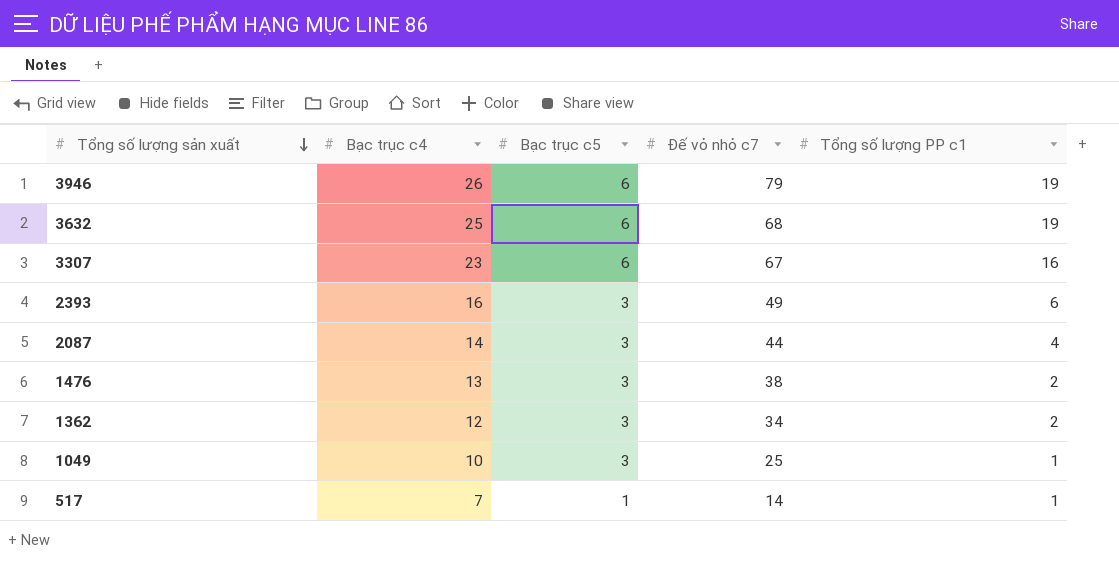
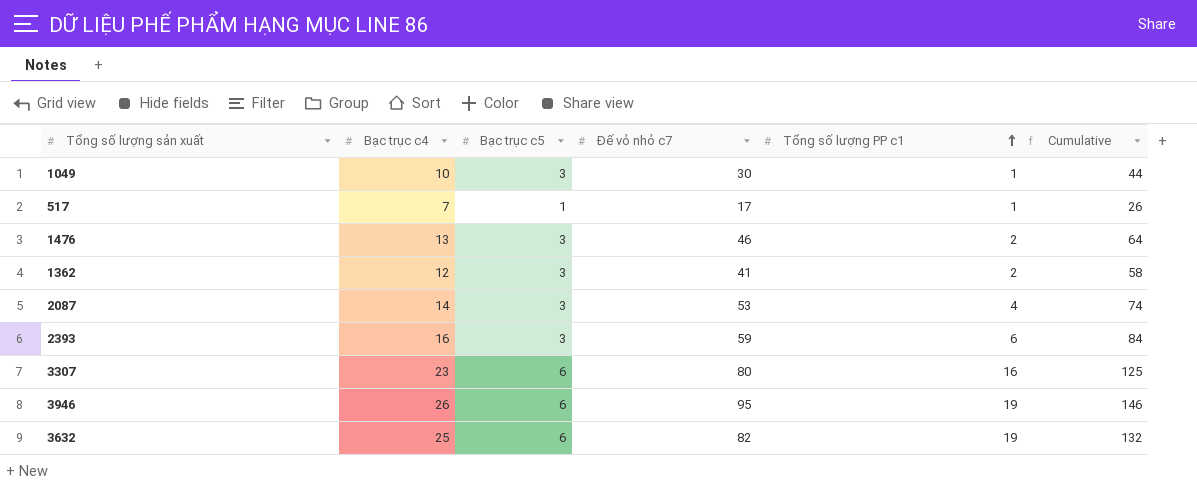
row order: Tổng số lượng sản xuất descending -> Tổng số lượng PP c1 ascending
column Cumulative | formula: none -> [Bạc trục c4] + [Bạc trục c5] + [Đế vỏ nhỏ c7] + [Tổng số lượng PP c1]
1049 | Đế vỏ nhỏ c7: 25 -> 30
517 | Đế vỏ nhỏ c7: 14 -> 17
1476 | Đế vỏ nhỏ c7: 38 -> 46
1362 | Đế vỏ nhỏ c7: 34 -> 41
2087 | Đế vỏ nhỏ c7: 44 -> 53
2393 | Đế vỏ nhỏ c7: 49 -> 59
3307 | Đế vỏ nhỏ c7: 67 -> 80
3946 | Đế vỏ nhỏ c7: 79 -> 95
3632 | Đế vỏ nhỏ c7: 68 -> 82

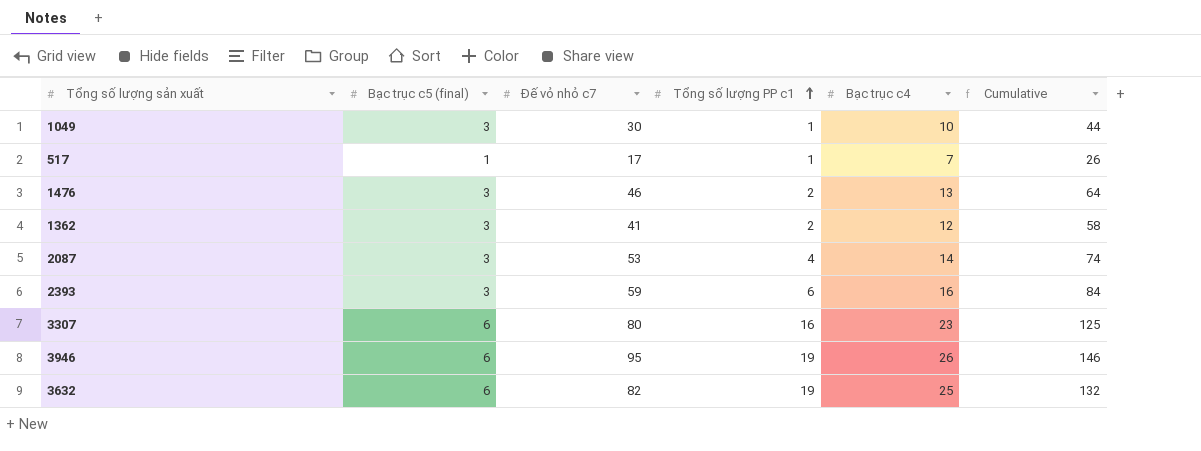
column name: Bạc trục c5 -> Bạc trục c5 (final)
column Bạc trục c4 | position: 2 -> 5

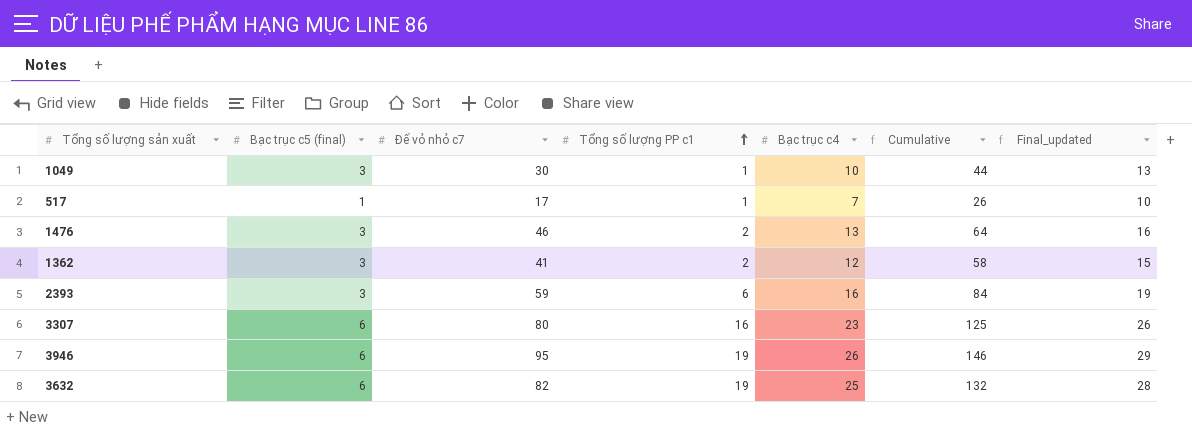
column Final_updated | formula: none -> [Bạc trục c4] + 3
row 2087: 3 | 53 | 4 | 14 | 74 -> none

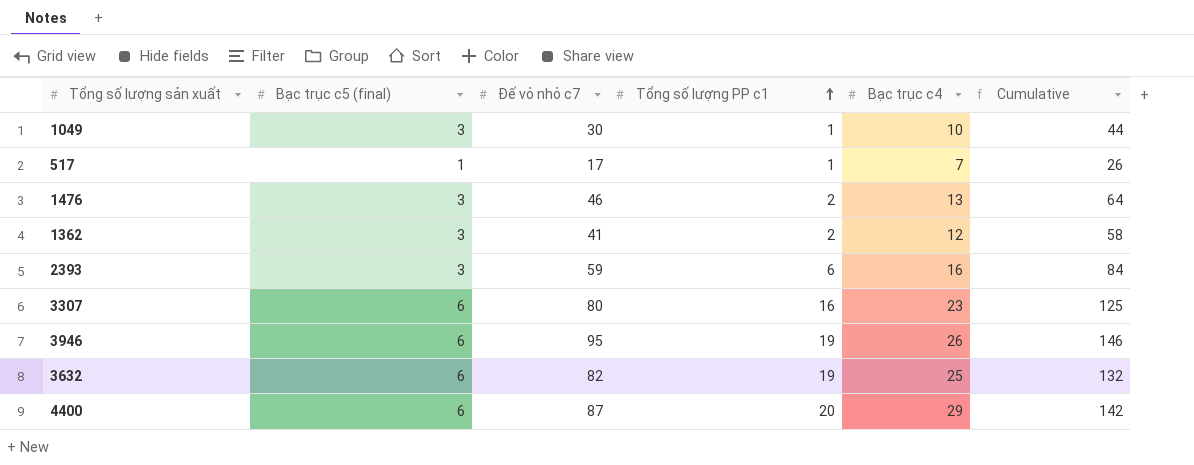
column Final_updated | formula: [Bạc trục c4] + 3 -> none
row 4400: none -> 6 | 87 | 20 | 29 | 142

